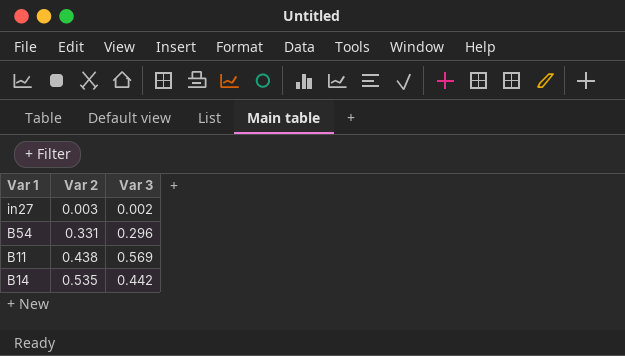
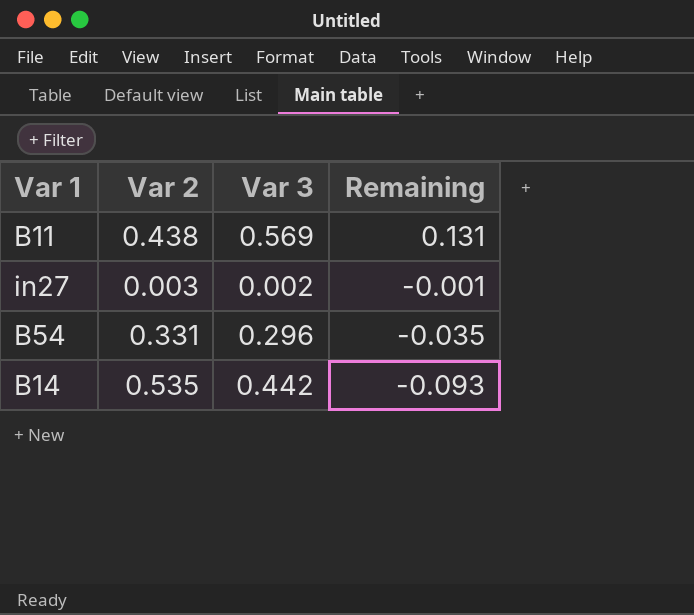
row order: Var 2 ascending -> Remaining descending
column Remaining | formula: none -> [Var 3] - [Var 2]

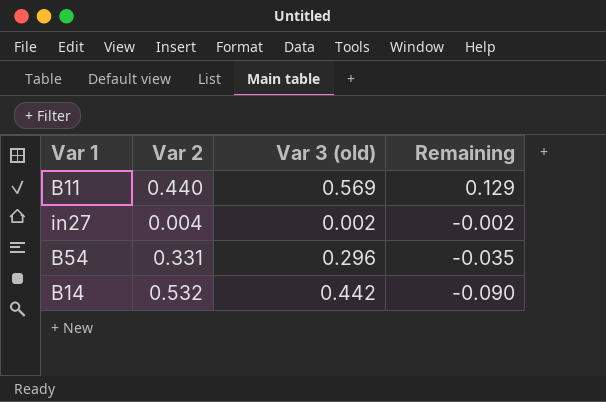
column name: Var 3 -> Var 3 (old)
B11 | Var 2: 0.438 -> 0.440
B11 | Remaining: 0.131 -> 0.129
in27 | Var 2: 0.003 -> 0.004
in27 | Remaining: -0.001 -> -0.002
B14 | Var 2: 0.535 -> 0.532
B14 | Remaining: -0.093 -> -0.090

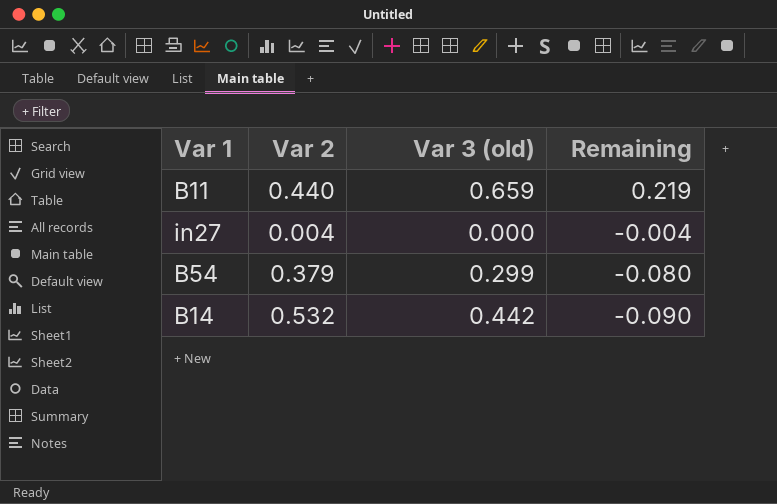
B11 | Var 3 (old): 0.569 -> 0.659
B11 | Remaining: 0.129 -> 0.219
in27 | Var 3 (old): 0.002 -> 0.000
in27 | Remaining: -0.002 -> -0.004
B54 | Var 2: 0.331 -> 0.379
B54 | Var 3 (old): 0.296 -> 0.299
B54 | Remaining: -0.035 -> -0.080

